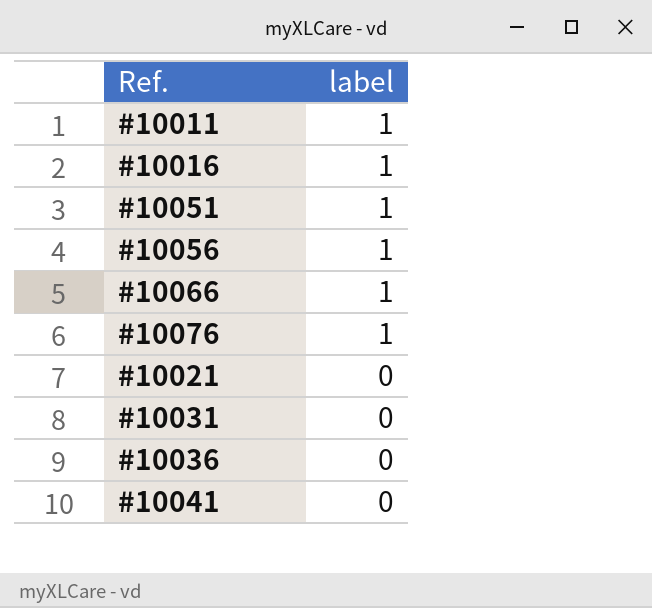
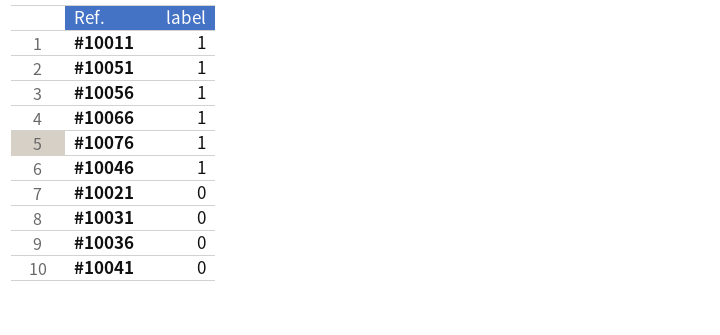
row #10016: 1 -> none
row #10046: none -> 1

